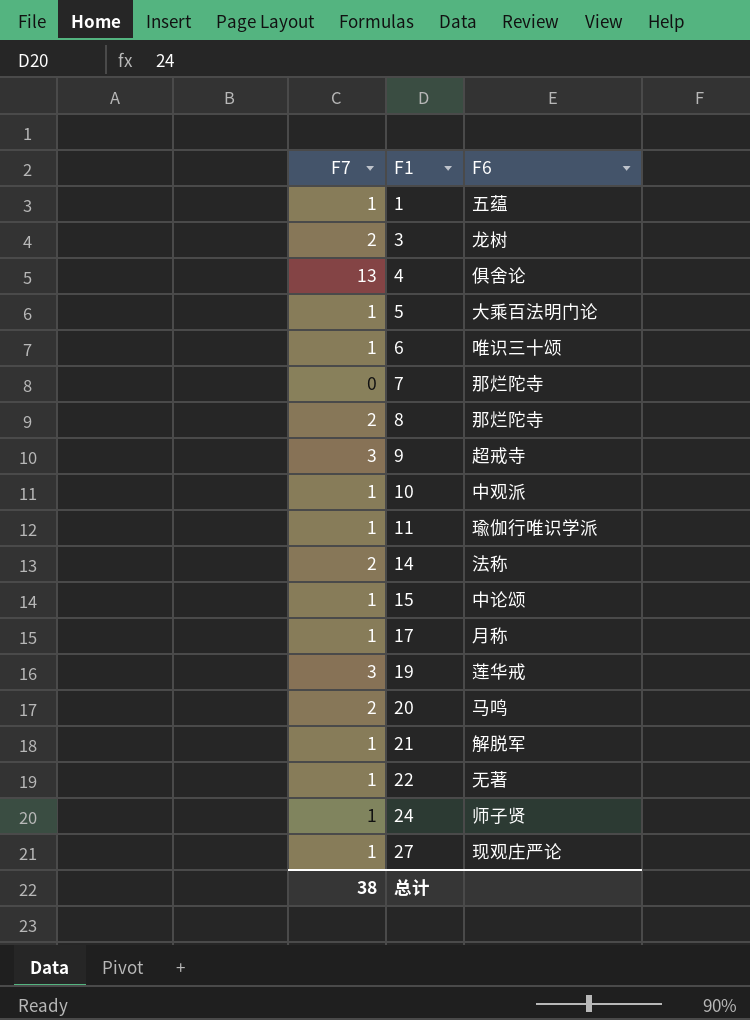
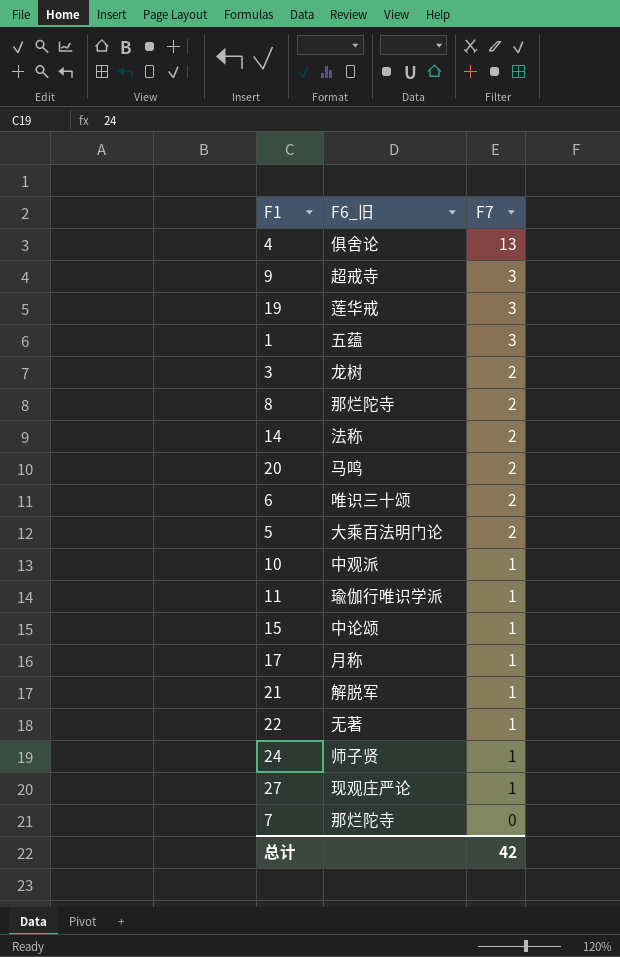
row order: F1 ascending -> F7 descending
column name: F6 -> F6_旧
column F7 | position: 1 -> 3
1 | F7: 1 -> 3
6 | F7: 1 -> 2
5 | F7: 1 -> 2
总计 | F7: 38 -> 42

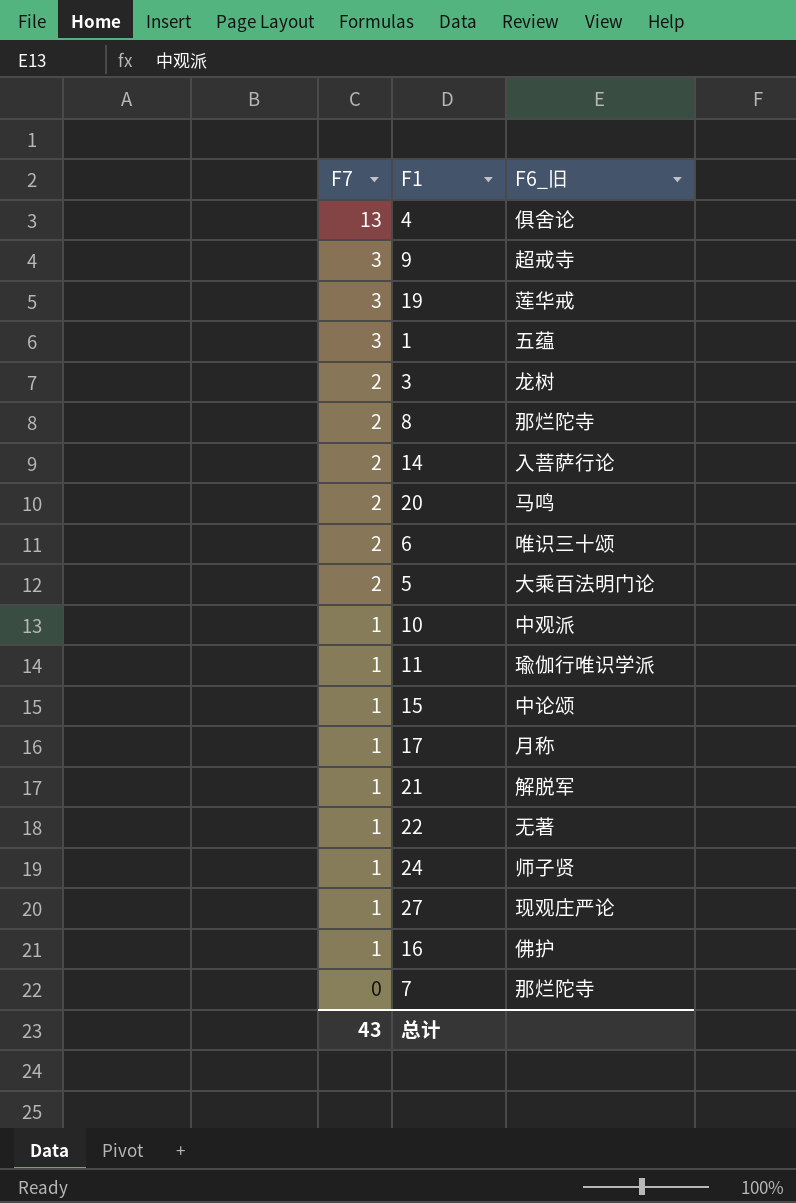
column F7 | position: 3 -> 1
14 | F6_旧: 法称 -> 入菩萨行论
row 16: none -> 1 | 佛护
总计 | F7: 42 -> 43

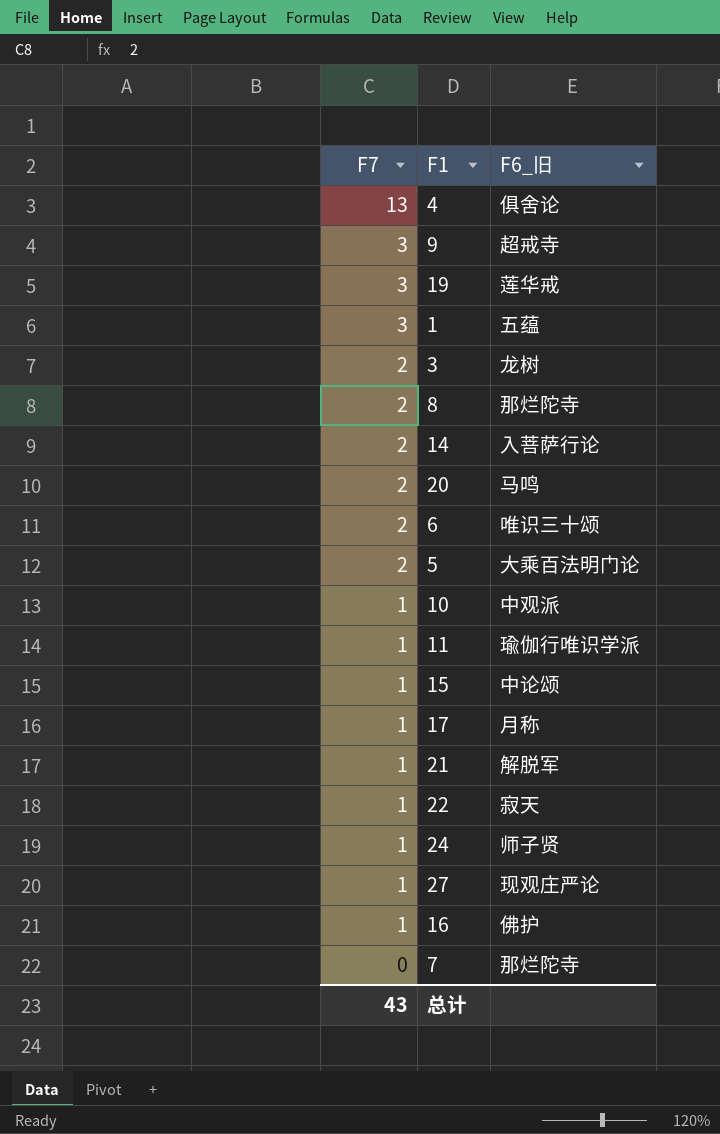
22 | F6_旧: 无著 -> 寂天

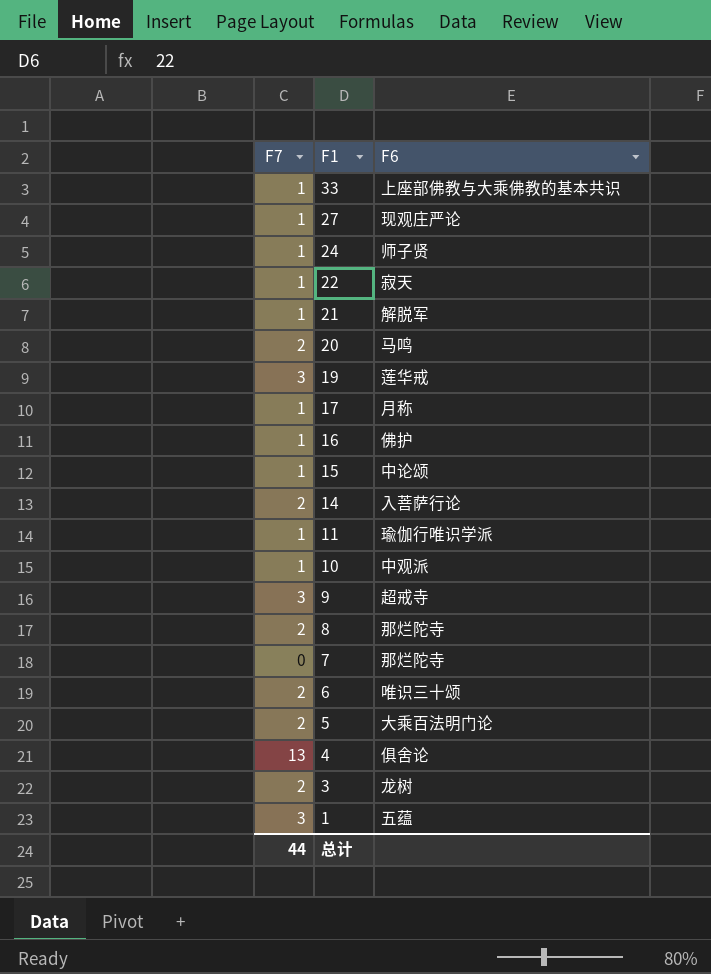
row order: F7 descending -> F1 descending
column name: F6_旧 -> F6
row 33: none -> 1 | 上座部佛教与大乘佛教的基本共识
总计 | F7: 43 -> 44

